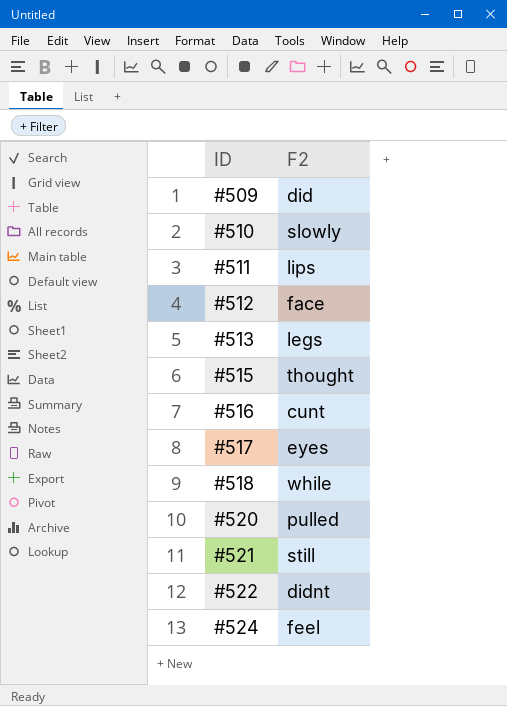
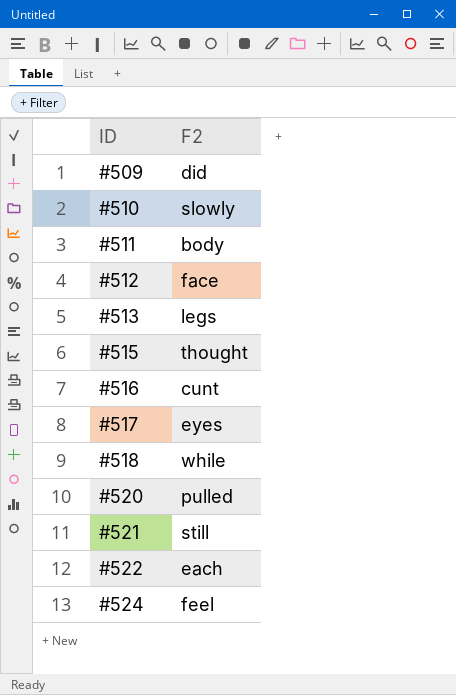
#511 | F2: lips -> body
#522 | F2: didnt -> each

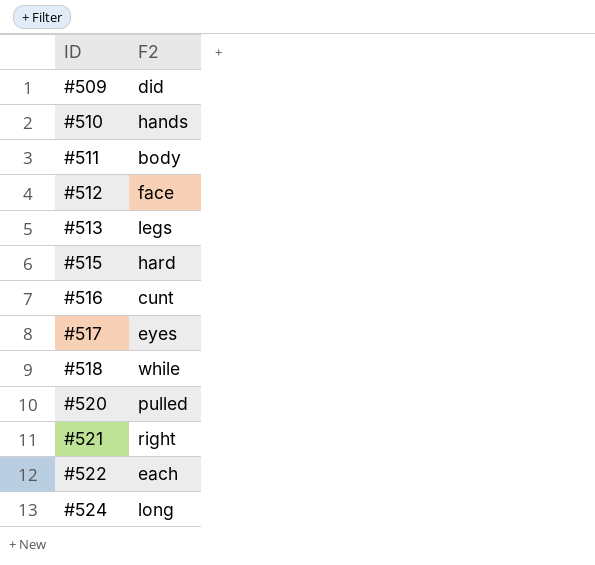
#510 | F2: slowly -> hands
#515 | F2: thought -> hard
#521 | F2: still -> right
#524 | F2: feel -> long

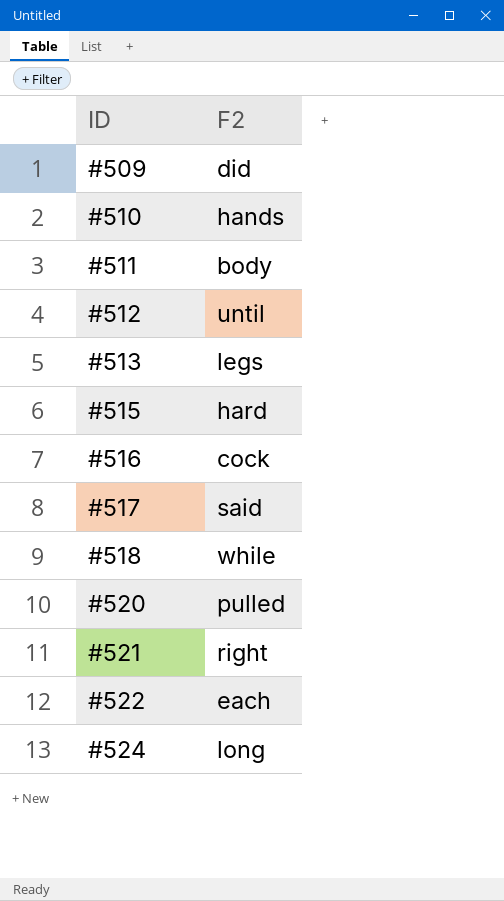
#512 | F2: face -> until
#516 | F2: cunt -> cock
#517 | F2: eyes -> said

